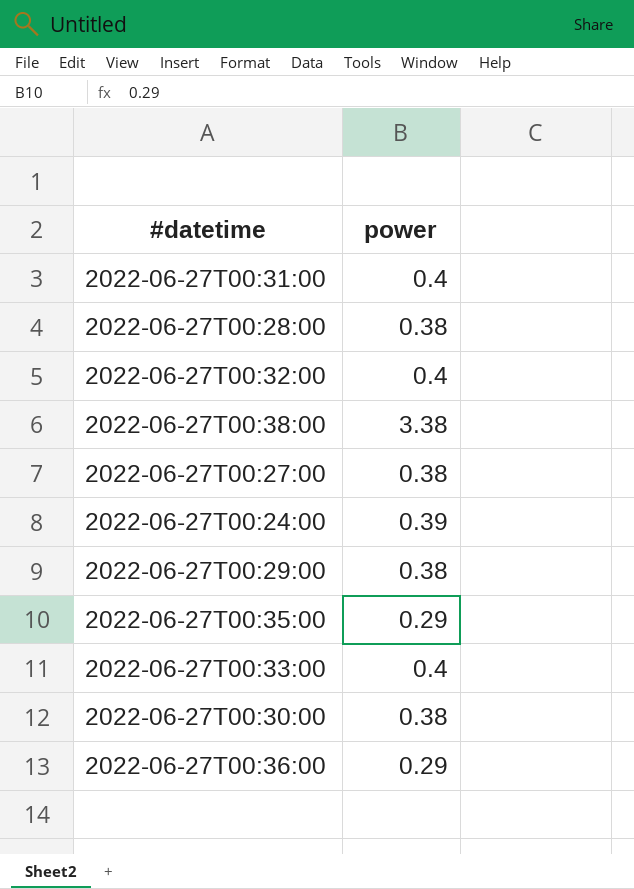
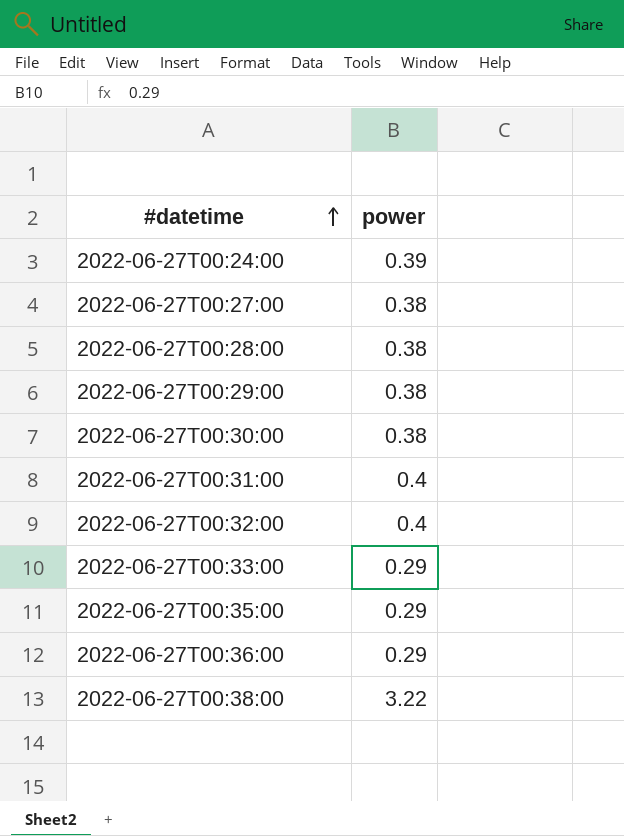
row order: none -> #datetime ascending
2022-06-27T00:33:00 | power: 0.4 -> 0.29
2022-06-27T00:38:00 | power: 3.38 -> 3.22

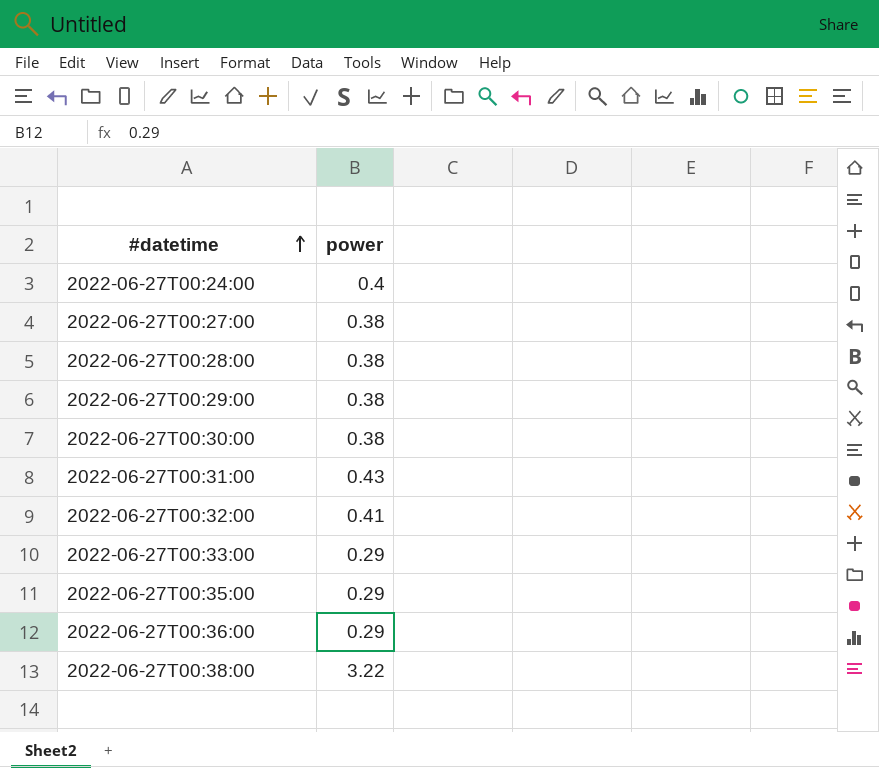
2022-06-27T00:24:00 | power: 0.39 -> 0.4
2022-06-27T00:31:00 | power: 0.4 -> 0.43
2022-06-27T00:32:00 | power: 0.4 -> 0.41

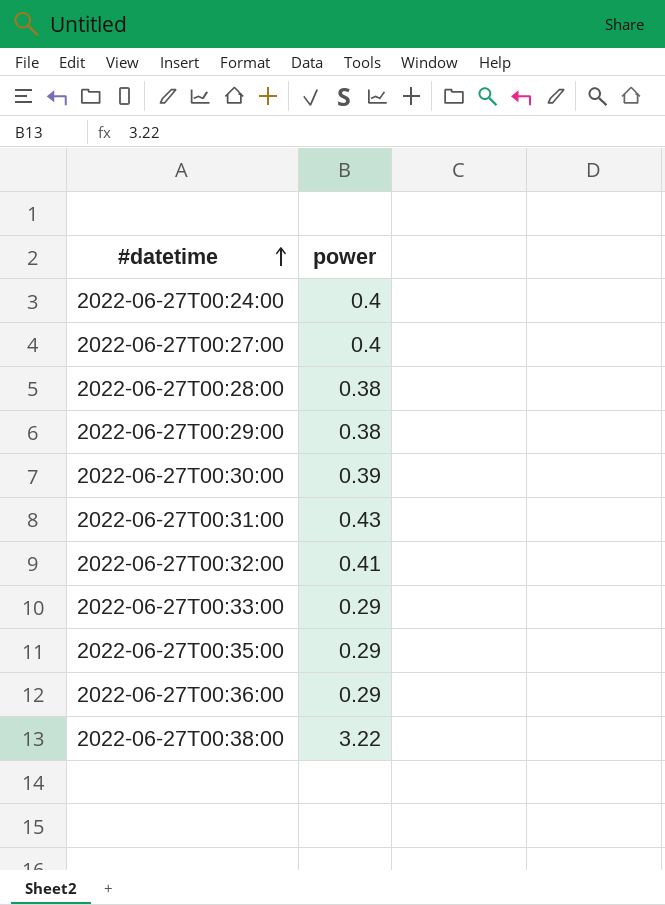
2022-06-27T00:27:00 | power: 0.38 -> 0.4
2022-06-27T00:30:00 | power: 0.38 -> 0.39

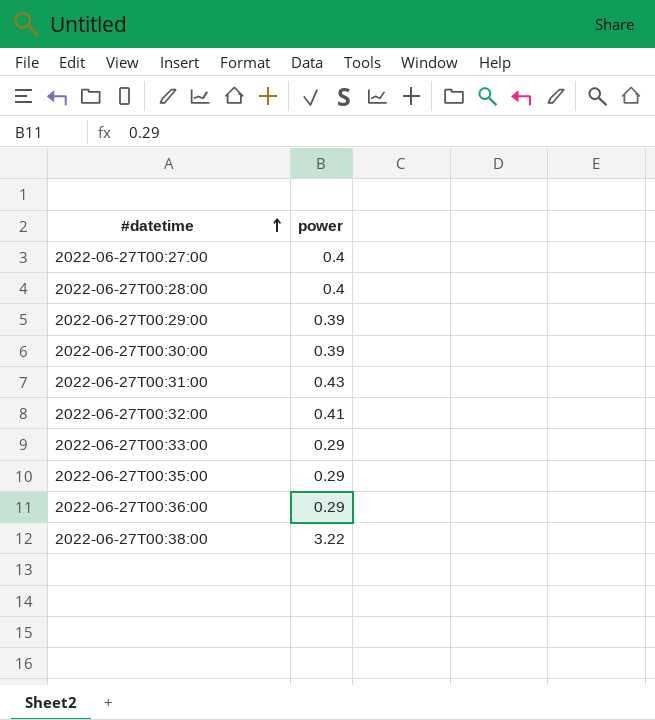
row 2022-06-27T00:24:00: 0.4 -> none
2022-06-27T00:28:00 | power: 0.38 -> 0.4
2022-06-27T00:29:00 | power: 0.38 -> 0.39

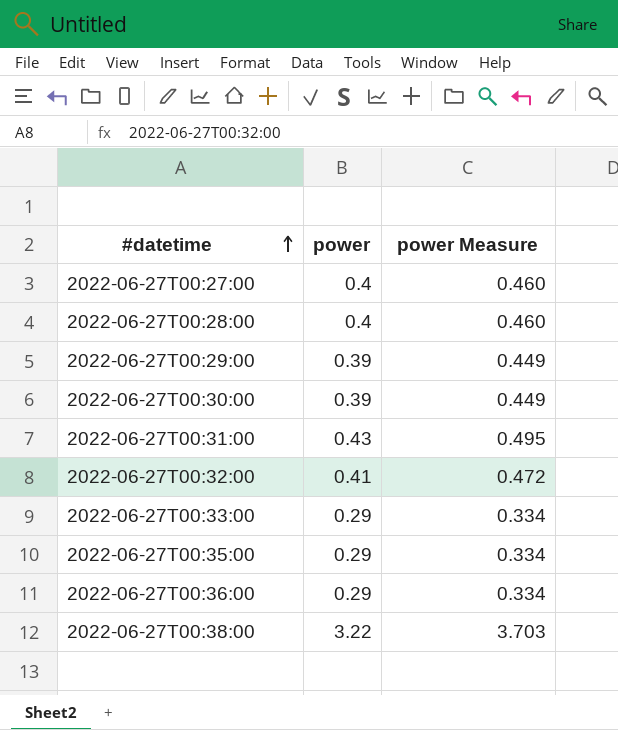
column power Measure | formula: none -> [power] * 1.15

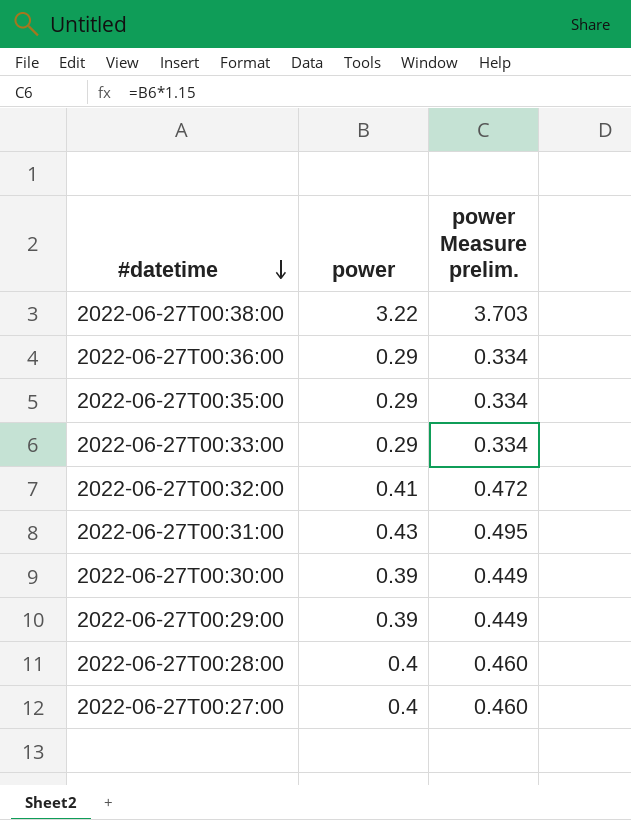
row order: #datetime ascending -> #datetime descending
column name: power Measure -> power Measure prelim.

